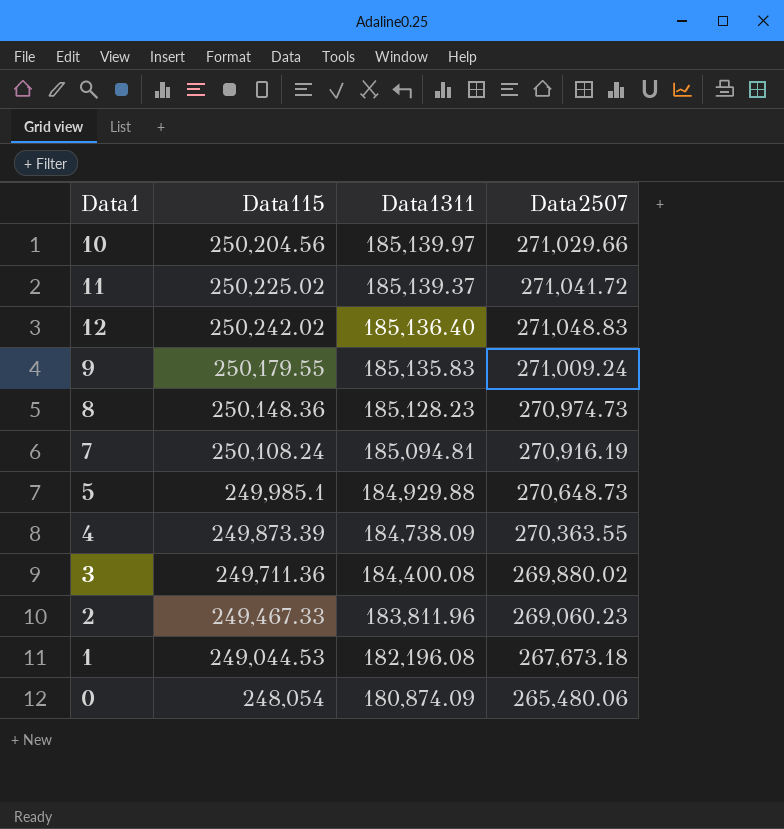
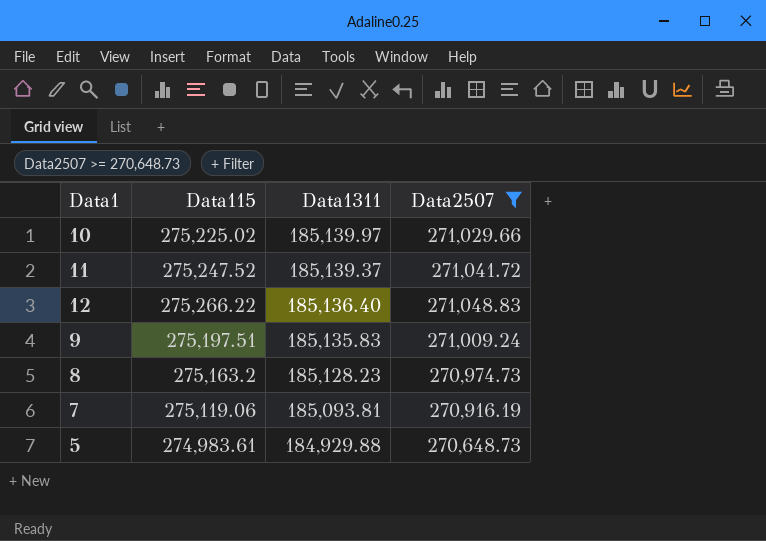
filter: none -> Data2507 >= 270,648.73
10 | Data115: 250,204.56 -> 275,225.02
11 | Data115: 250,225.02 -> 275,247.52
12 | Data115: 250,242.02 -> 275,266.22
9 | Data115: 250,179.55 -> 275,197.51
8 | Data115: 250,148.36 -> 275,163.2
7 | Data115: 250,108.24 -> 275,119.06
7 | Data1311: 185,094.81 -> 185,093.81
5 | Data115: 249,985.1 -> 274,983.61

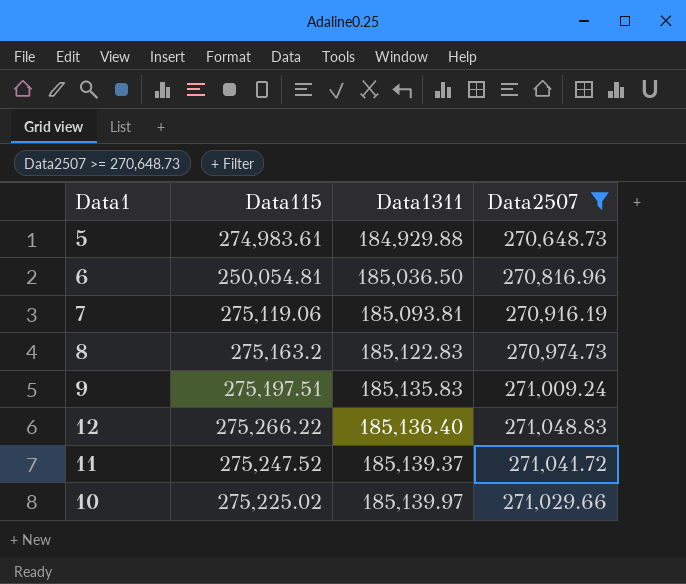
row order: Data1311 descending -> Data1311 ascending
row 6: none -> 250,054.81 | 185,036.50 | 270,816.96
8 | Data1311: 185,128.23 -> 185,122.83

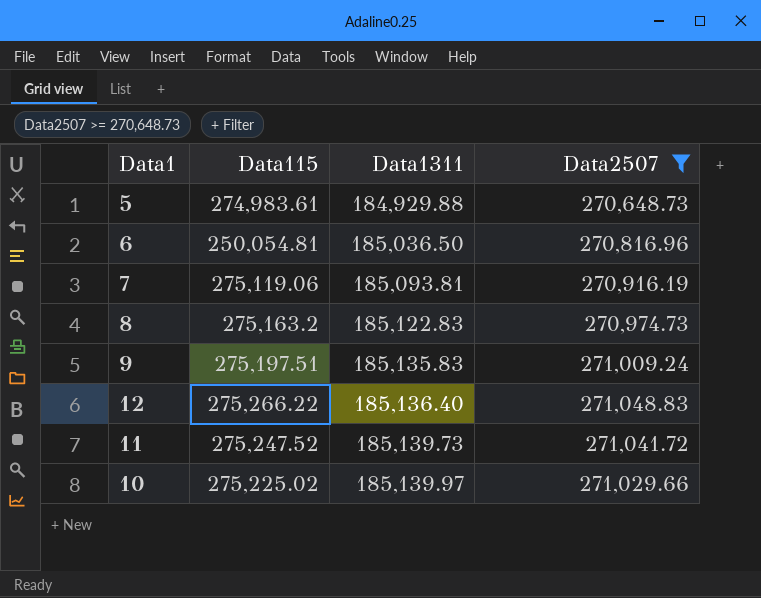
11 | Data1311: 185,139.37 -> 185,139.73

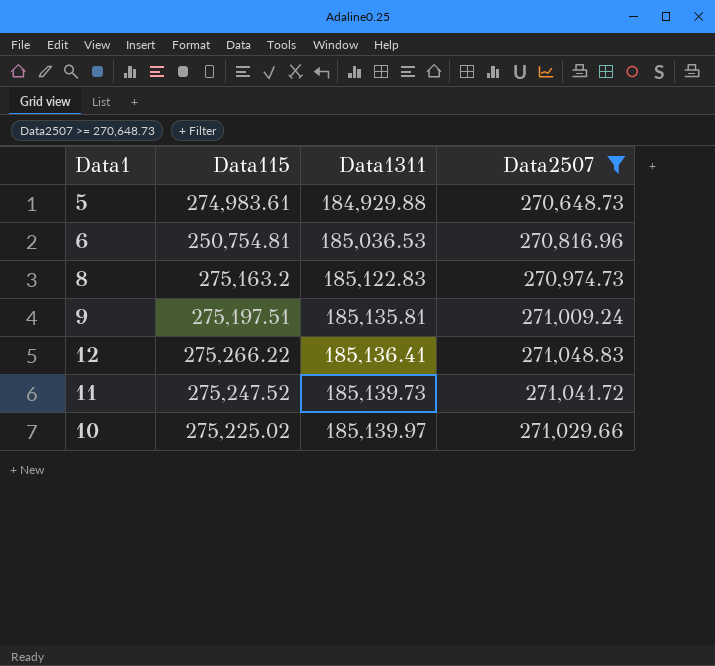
row 7: 275,119.06 | 185,093.81 | 270,916.19 -> none
6 | Data115: 250,054.81 -> 250,754.81
6 | Data1311: 185,036.50 -> 185,036.53
9 | Data1311: 185,135.83 -> 185,135.81
12 | Data1311: 185,136.40 -> 185,136.41

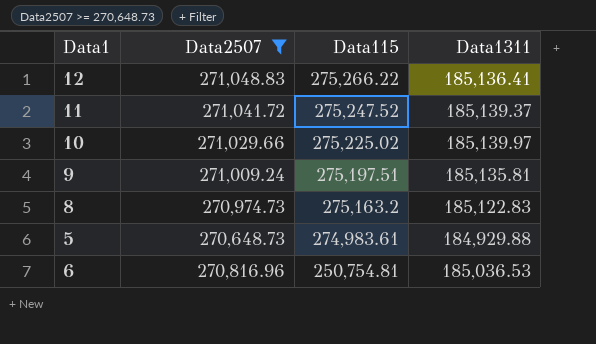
row order: Data1311 ascending -> Data115 descending
column Data2507 | position: 4 -> 2
11 | Data1311: 185,139.73 -> 185,139.37

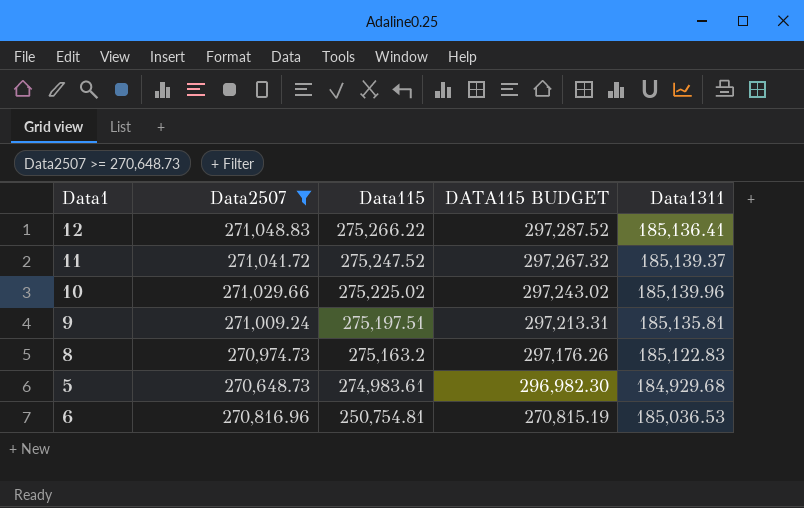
column DATA115 BUDGET | formula: none -> [Data115] * 1.08
10 | Data1311: 185,139.97 -> 185,139.96
5 | Data1311: 184,929.88 -> 184,929.68

